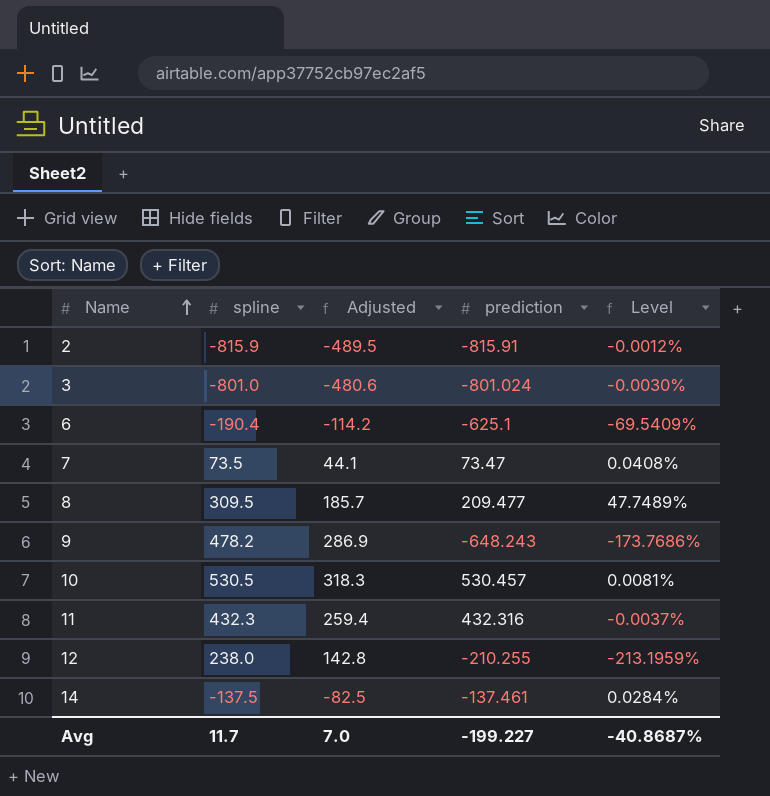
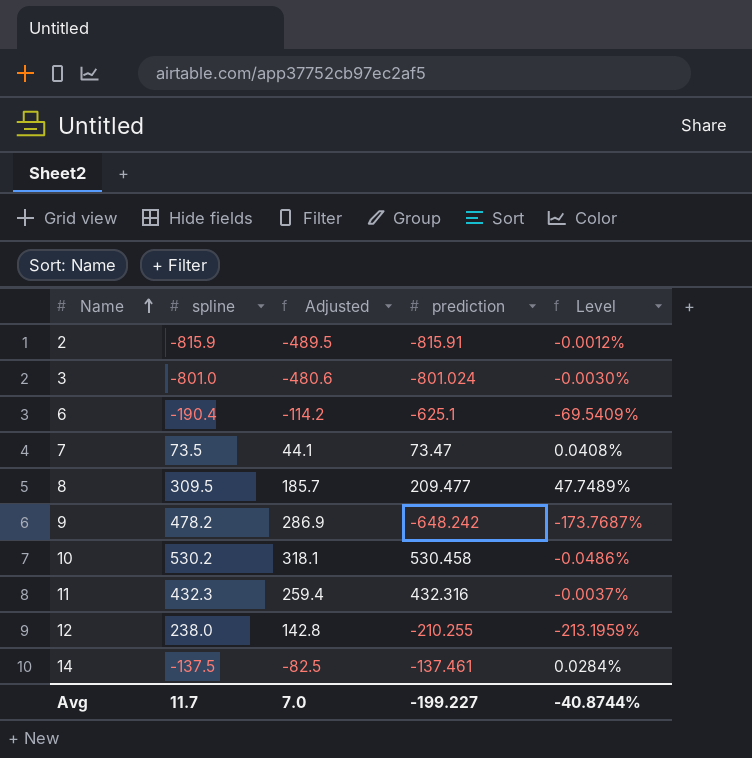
9 | prediction: -648.243 -> -648.242
9 | Level: -173.7686% -> -173.7687%
10 | spline: 530.5 -> 530.2
10 | Adjusted: 318.3 -> 318.1
10 | prediction: 530.457 -> 530.458
10 | Level: 0.0081% -> -0.0486%
Avg | Level: -40.8687% -> -40.8744%

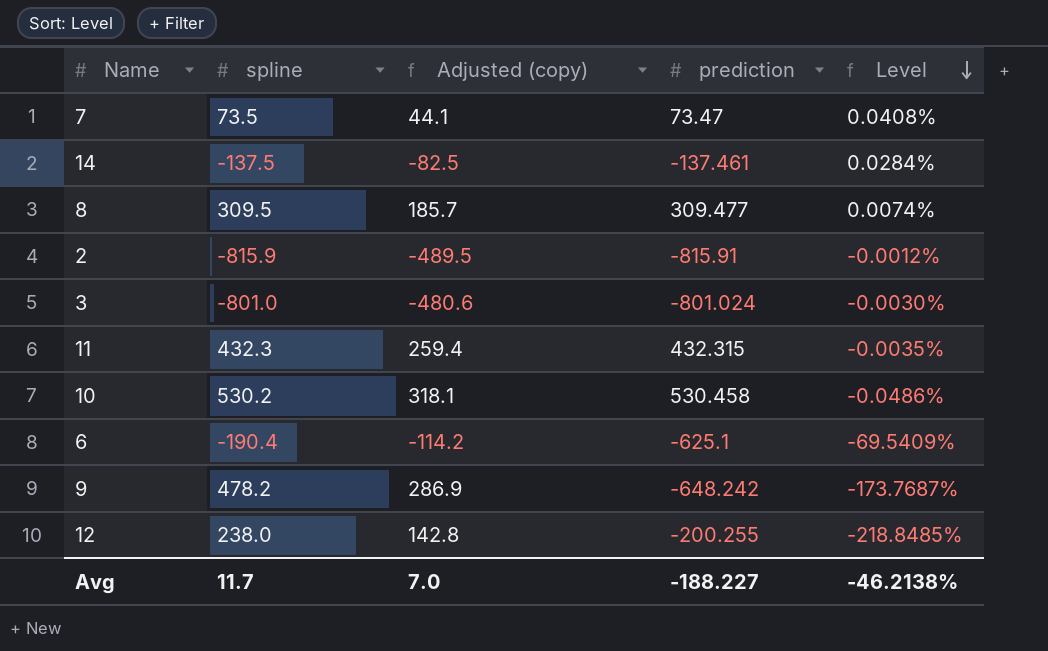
row order: Name ascending -> Level descending
column name: Adjusted -> Adjusted (copy)
8 | prediction: 209.477 -> 309.477
8 | Level: 47.7489% -> 0.0074%
11 | prediction: 432.316 -> 432.315
11 | Level: -0.0037% -> -0.0035%
12 | prediction: -210.255 -> -200.255
12 | Level: -213.1959% -> -218.8485%
Avg | prediction: -199.227 -> -188.227
Avg | Level: -40.8744% -> -46.2138%

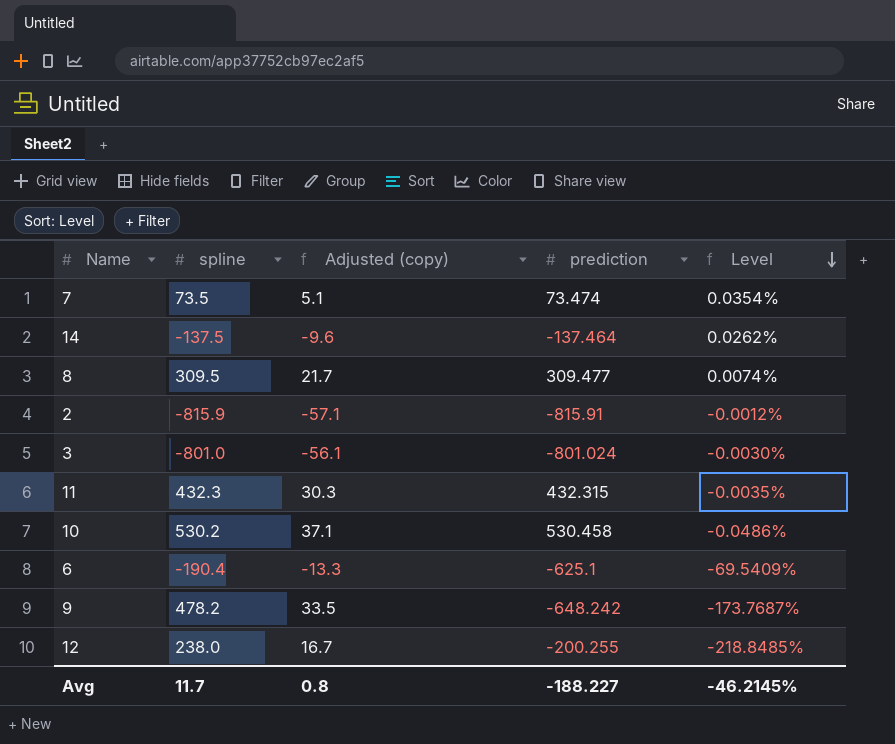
column Adjusted (copy) | formula: [spline] * 0.6 -> [spline] * 0.07
7 | prediction: 73.47 -> 73.474
7 | Level: 0.0408% -> 0.0354%
14 | prediction: -137.461 -> -137.464
14 | Level: 0.0284% -> 0.0262%
Avg | Adjusted (copy): 7.0 -> 0.8
Avg | Level: -46.2138% -> -46.2145%

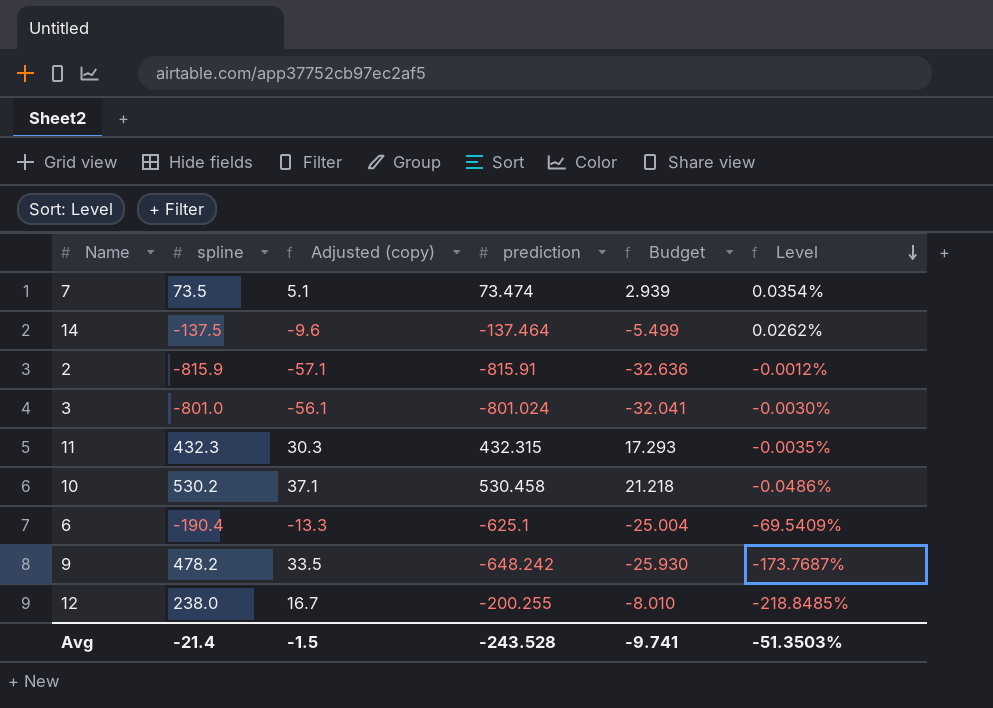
column Budget | formula: none -> [prediction] * 0.04
row 8: 309.5 | 21.7 | 309.477 | 0.0074% -> none
Avg | spline: 11.7 -> -21.4
Avg | Adjusted (copy): 0.8 -> -1.5
Avg | prediction: -188.227 -> -243.528
Avg | Level: -46.2145% -> -51.3503%

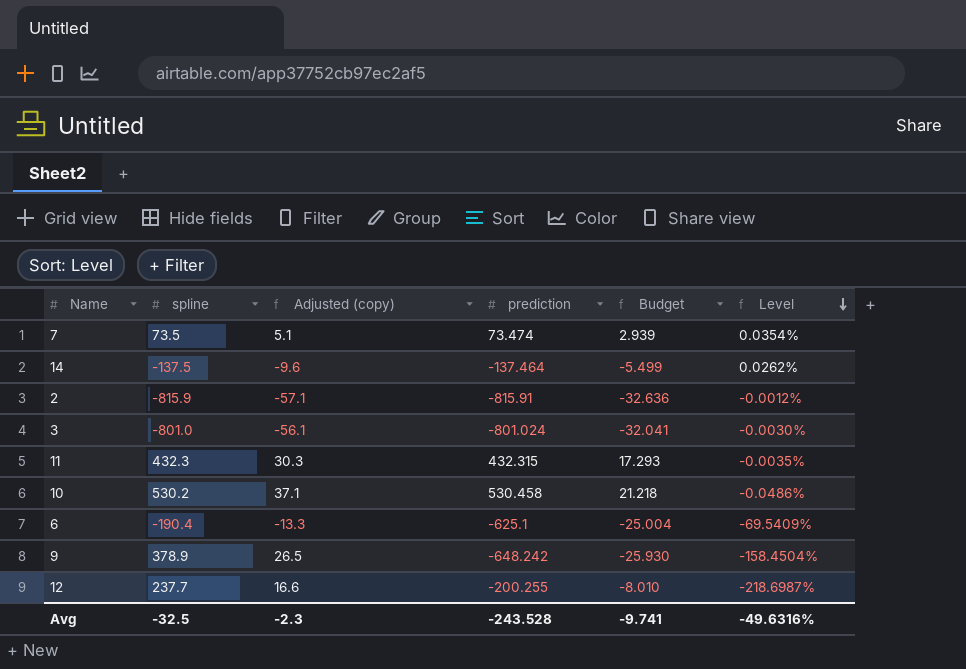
9 | spline: 478.2 -> 378.9
9 | Adjusted (copy): 33.5 -> 26.5
9 | Level: -173.7687% -> -158.4504%
12 | spline: 238.0 -> 237.7
12 | Adjusted (copy): 16.7 -> 16.6
12 | Level: -218.8485% -> -218.6987%
Avg | spline: -21.4 -> -32.5
Avg | Adjusted (copy): -1.5 -> -2.3
Avg | Level: -51.3503% -> -49.6316%

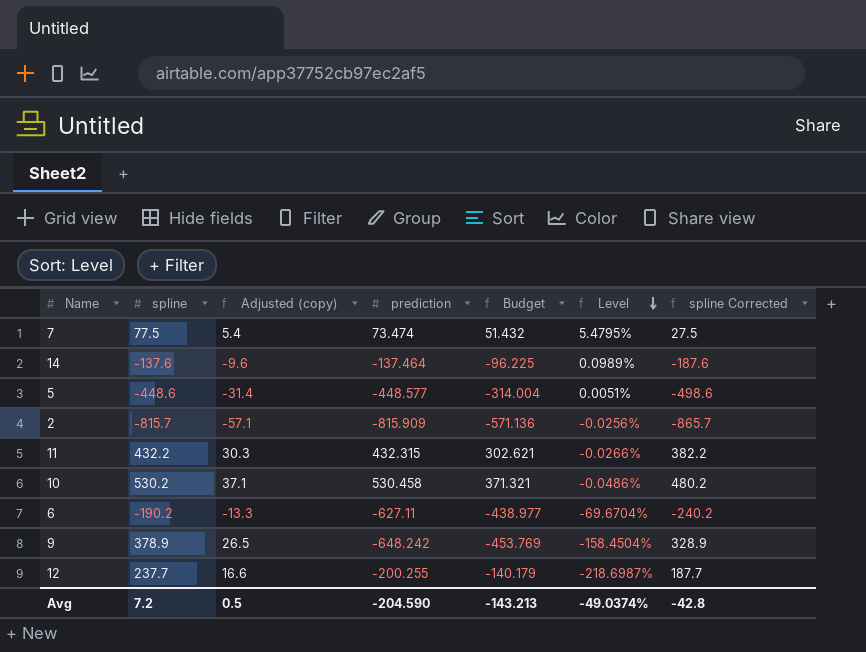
column Budget | formula: [prediction] * 0.04 -> [prediction] * 0.7
column spline Corrected | formula: none -> [spline] - 50
row 3: -801.0 | -56.1 | -801.024 | -32.041 | -0.0030% -> none
7 | spline: 73.5 -> 77.5
7 | Adjusted (copy): 5.1 -> 5.4
7 | Level: 0.0354% -> 5.4795%
14 | spline: -137.5 -> -137.6
14 | Level: 0.0262% -> 0.0989%
row 5: none -> -448.6 | -31.4 | -448.577 | -314.004 | 0.0051% | -498.6
2 | spline: -815.9 -> -815.7
2 | prediction: -815.91 -> -815.909
2 | Level: -0.0012% -> -0.0256%
11 | spline: 432.3 -> 432.2
11 | Level: -0.0035% -> -0.0266%
6 | spline: -190.4 -> -190.2
6 | prediction: -625.1 -> -627.11
6 | Level: -69.5409% -> -69.6704%
Avg | spline: -32.5 -> 7.2
Avg | Adjusted (copy): -2.3 -> 0.5
Avg | prediction: -243.528 -> -204.590
Avg | Budget: -9.741 -> -143.213
Avg | Level: -49.6316% -> -49.0374%

